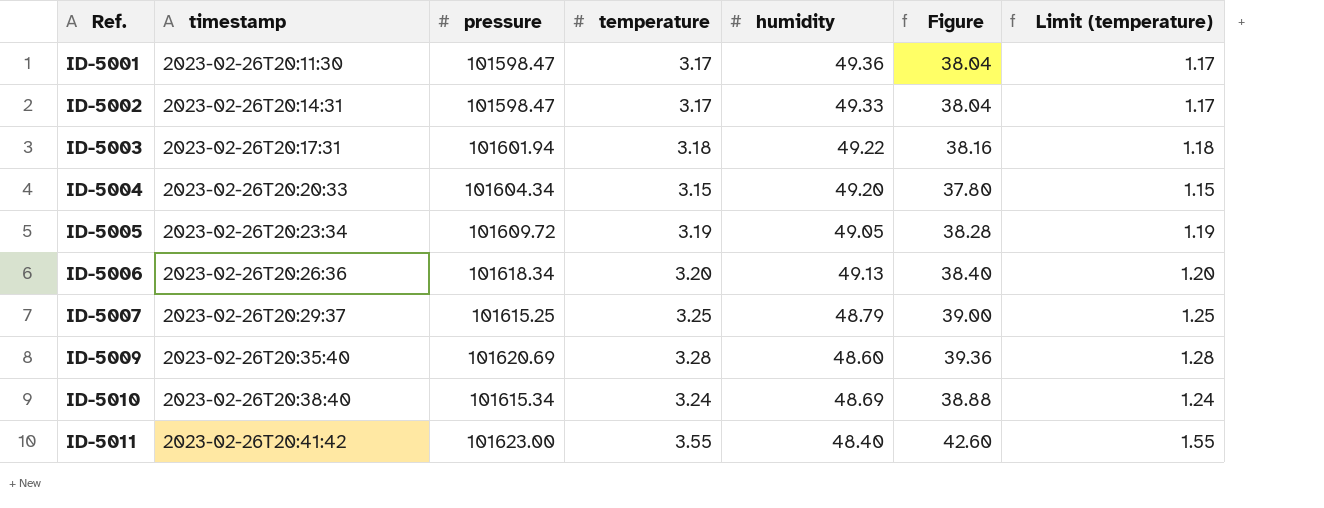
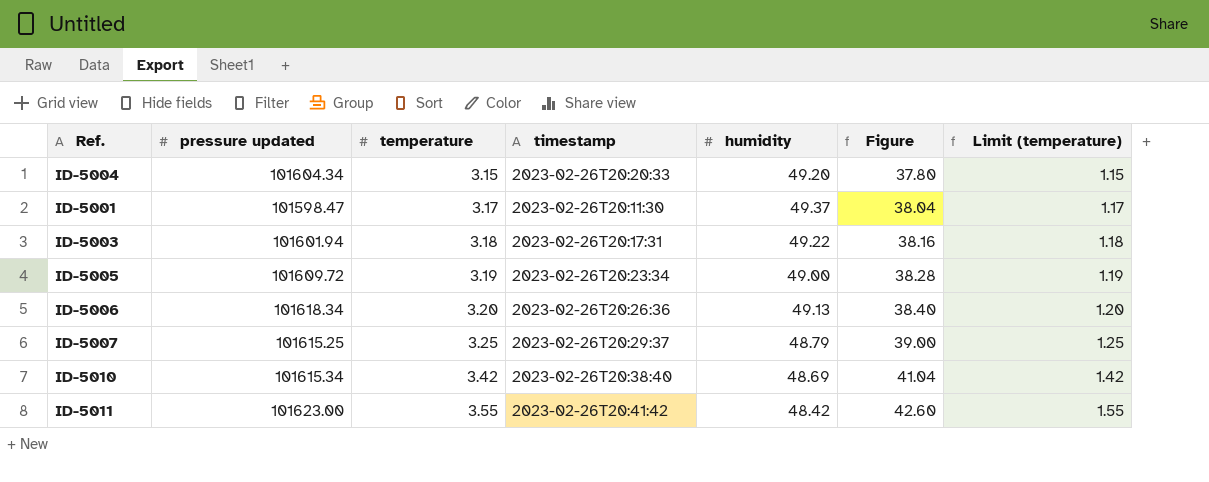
row order: Ref. ascending -> temperature ascending
column name: pressure -> pressure updated
column timestamp | position: 2 -> 4
row ID-5002: 2023-02-26T20:14:31 | 101598.47 | 3.17 | 49.33 | 38.04 | 1.17 -> none
row ID-5009: 2023-02-26T20:35:40 | 101620.69 | 3.28 | 48.60 | 39.36 | 1.28 -> none
ID-5001 | humidity: 49.36 -> 49.37
ID-5005 | humidity: 49.05 -> 49.00
ID-5010 | temperature: 3.24 -> 3.42
ID-5010 | Figure: 38.88 -> 41.04
ID-5010 | Limit (temperature): 1.24 -> 1.42
ID-5011 | humidity: 48.40 -> 48.42

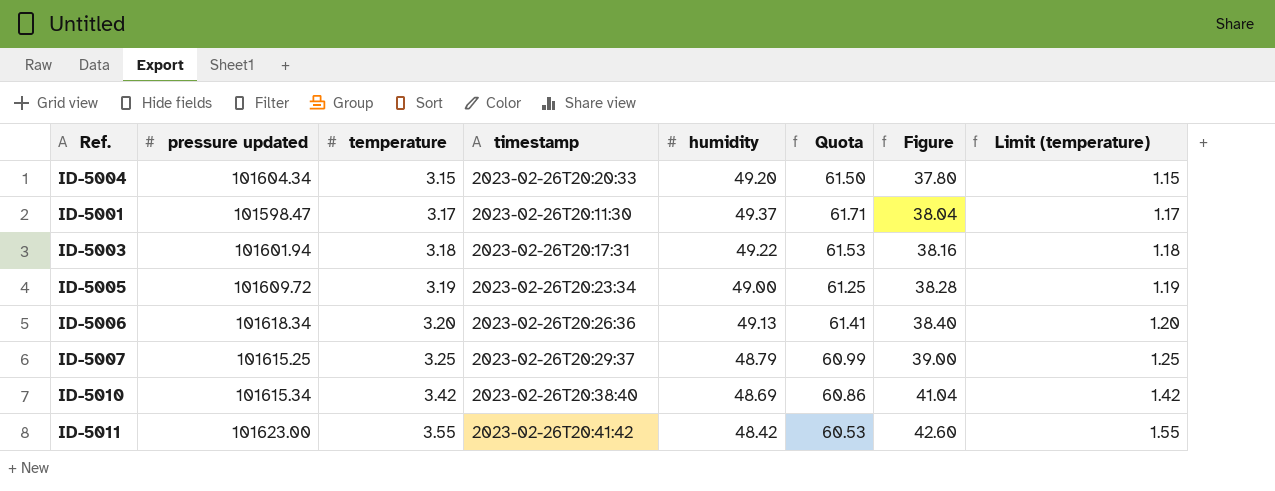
column Quota | formula: none -> [humidity] * 1.25

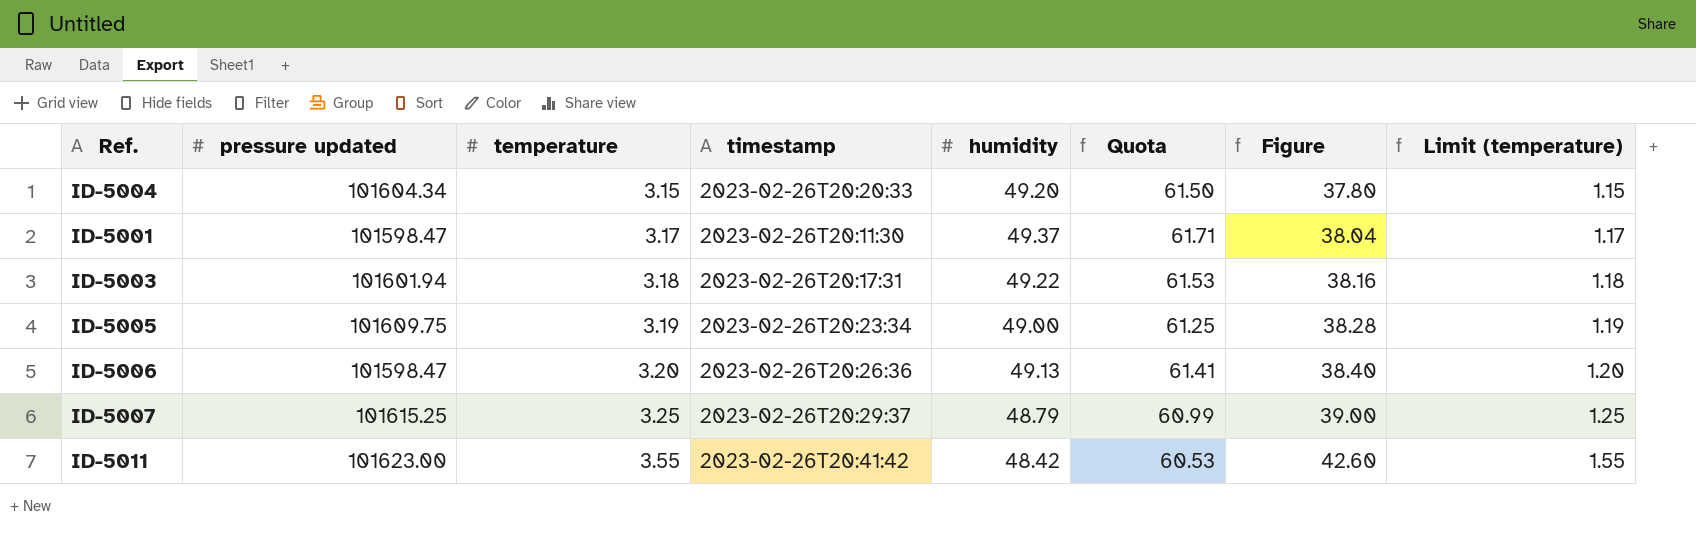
row ID-5010: 101615.34 | 3.42 | 2023-02-26T20:38:40 | 48.69 | 60.86 | 41.04 | 1.42 -> none
ID-5005 | pressure updated: 101609.72 -> 101609.75
ID-5006 | pressure updated: 101618.34 -> 101598.47

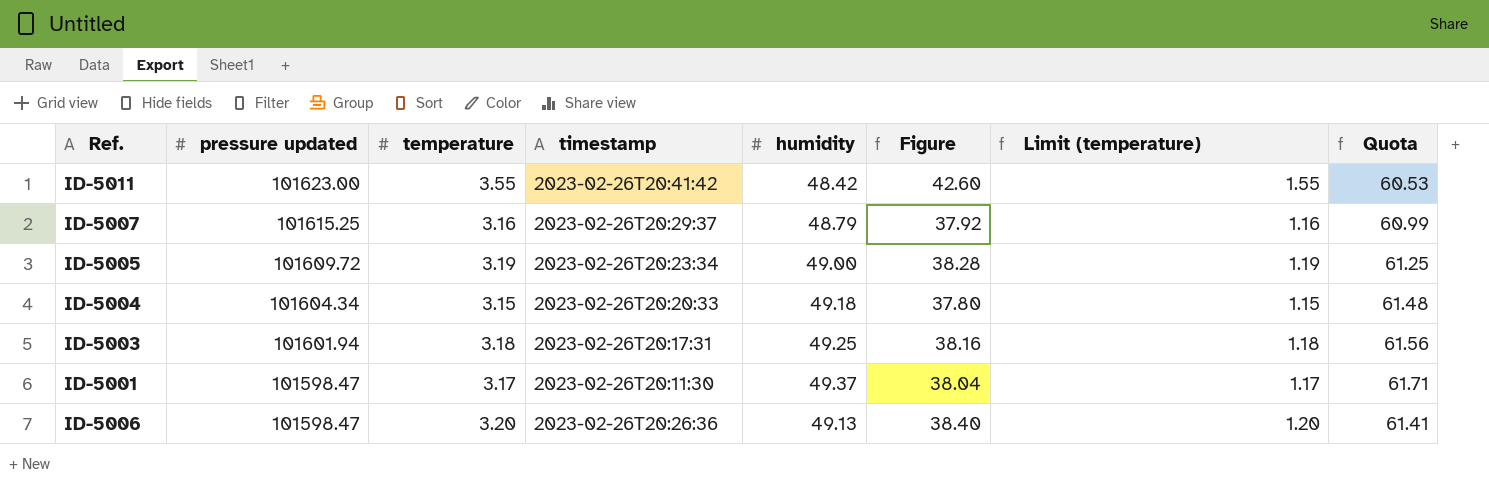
row order: temperature ascending -> pressure updated descending
column Quota | position: 6 -> 8
ID-5007 | temperature: 3.25 -> 3.16
ID-5007 | Figure: 39.00 -> 37.92
ID-5007 | Limit (temperature): 1.25 -> 1.16
ID-5005 | pressure updated: 101609.75 -> 101609.72
ID-5004 | humidity: 49.20 -> 49.18
ID-5004 | Quota: 61.50 -> 61.48
ID-5003 | humidity: 49.22 -> 49.25
ID-5003 | Quota: 61.53 -> 61.56

